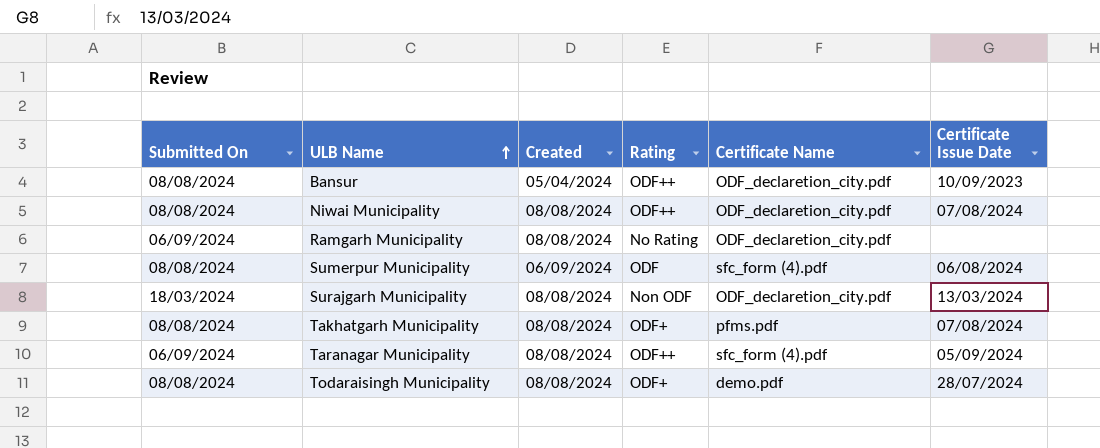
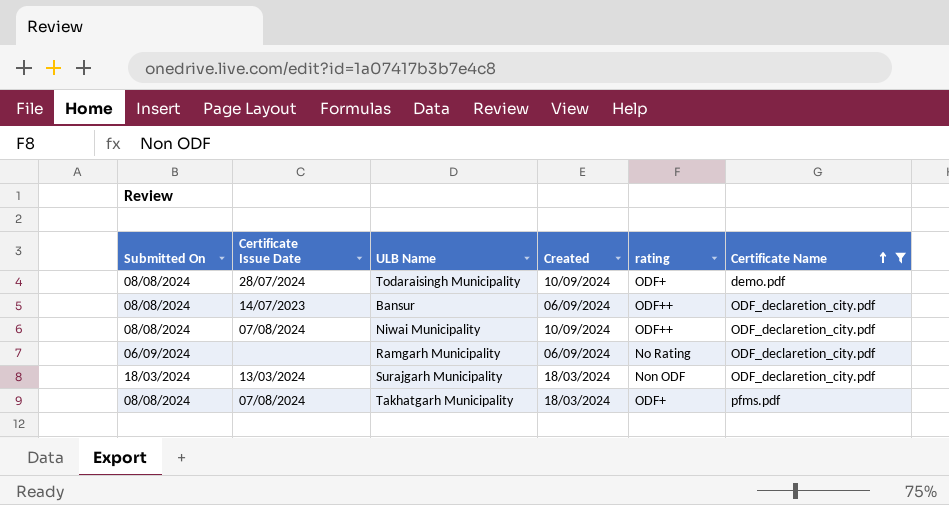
filter: none -> Certificate Name != sfc_form (4).pdf
row order: ULB Name ascending -> Certificate Name ascending
column Certificate Issue Date | position: 6 -> 2
column name: Rating -> rating
Todaraisingh Municipality | Created: 08/08/2024 -> 10/09/2024
Bansur | Certificate Issue Date: 10/09/2023 -> 14/07/2023
Bansur | Created: 05/04/2024 -> 06/09/2024
Niwai Municipality | Created: 08/08/2024 -> 10/09/2024
Ramgarh Municipality | Created: 08/08/2024 -> 06/09/2024
Surajgarh Municipality | Created: 08/08/2024 -> 18/03/2024
Takhatgarh Municipality | Created: 08/08/2024 -> 18/03/2024

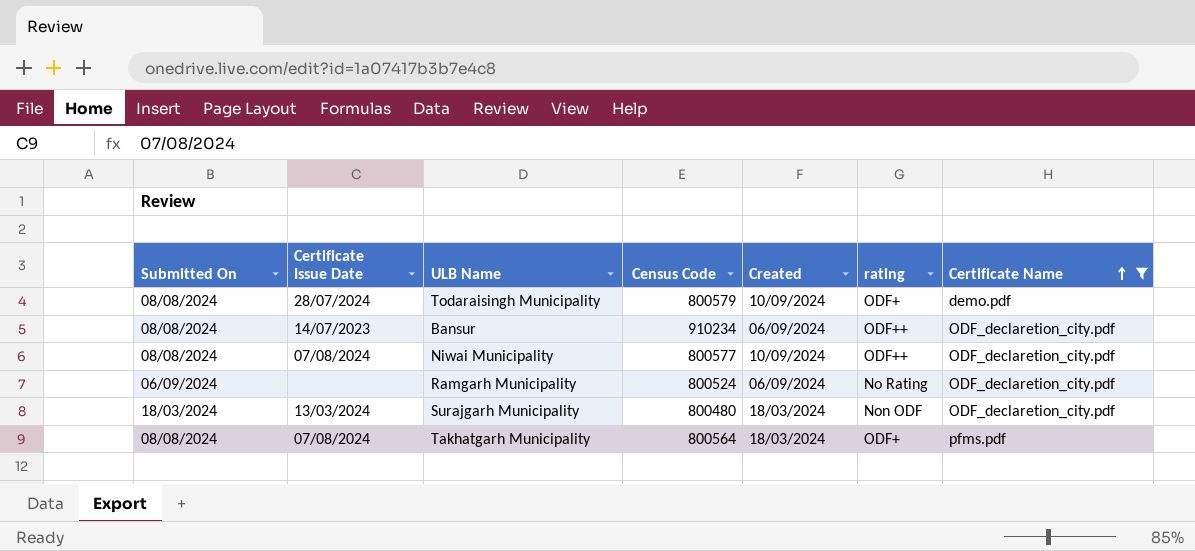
column Census Code | position: none -> 4

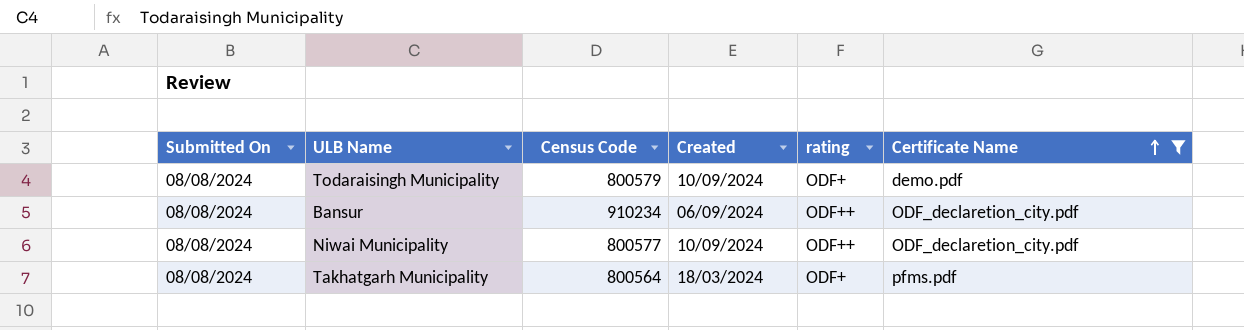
column Certificate Issue Date | position: 2 -> none
row Ramgarh Municipality: 06/09/2024 | none | 800524 | 06/09/2024 | No Rating | ODF_declaretion_city.pdf -> none
row Surajgarh Municipality: 18/03/2024 | 13/03/2024 | 800480 | 18/03/2024 | Non ODF | ODF_declaretion_city.pdf -> none

